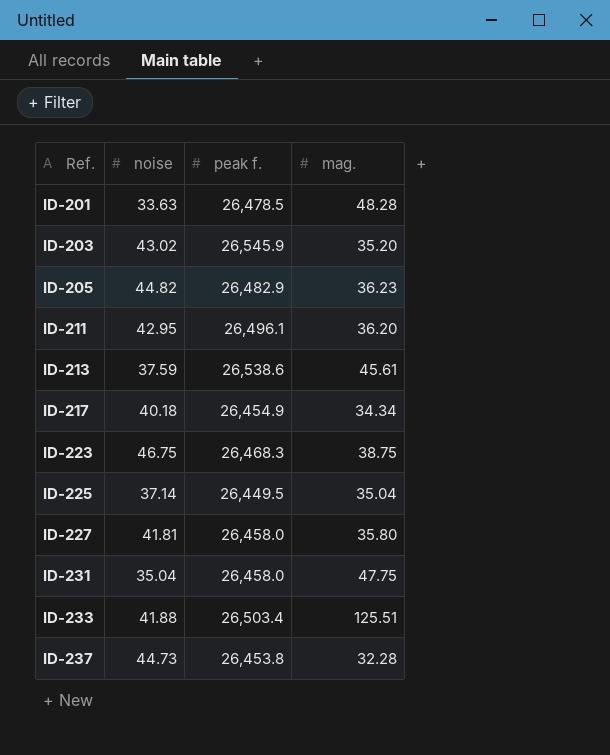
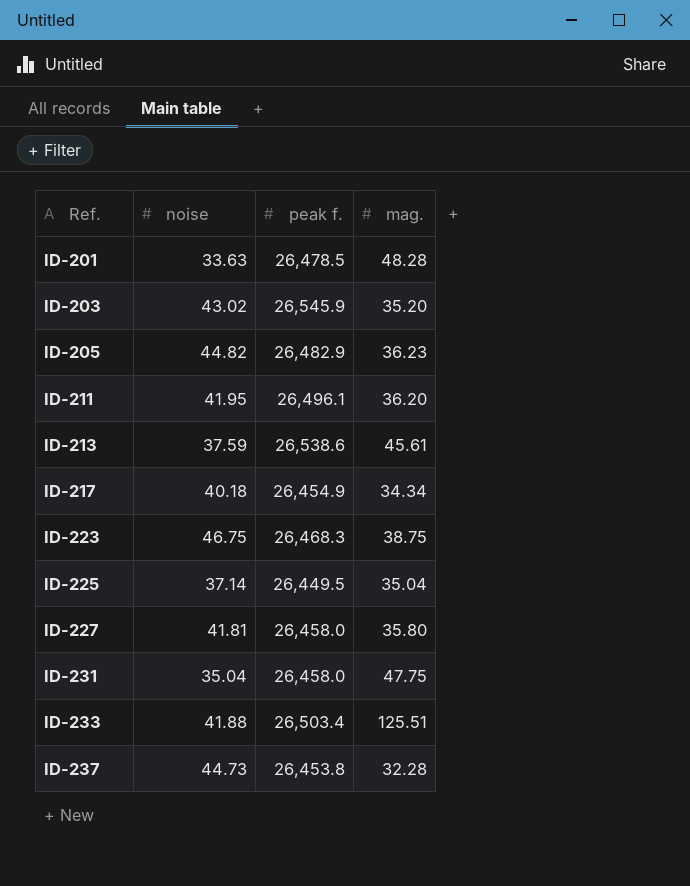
ID-211 | noise: 42.95 -> 41.95

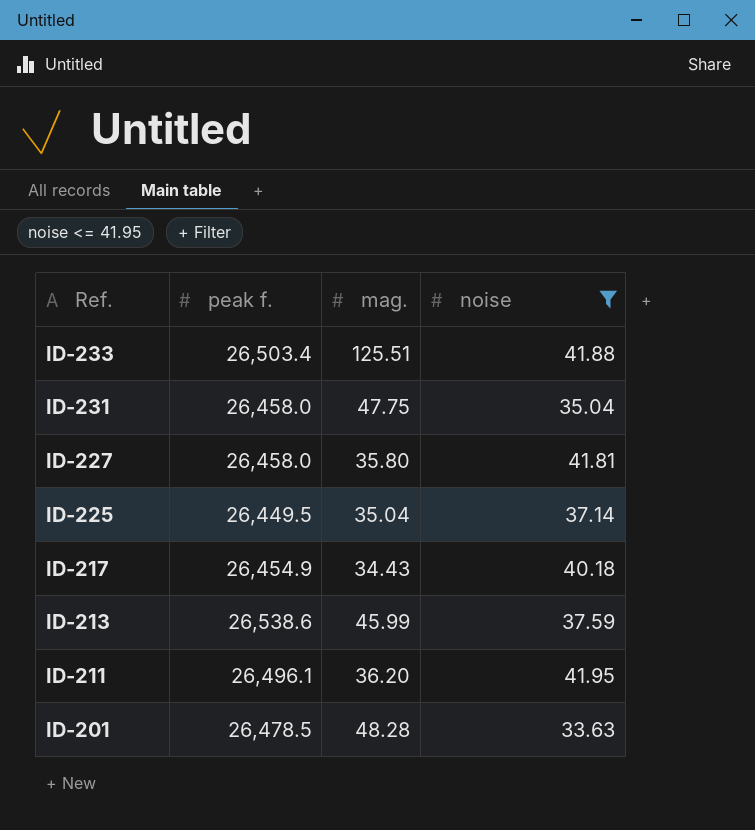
filter: none -> noise <= 41.95
row order: Ref. ascending -> Ref. descending
column noise | position: 2 -> 4
ID-217 | mag.: 34.34 -> 34.43
ID-213 | mag.: 45.61 -> 45.99

